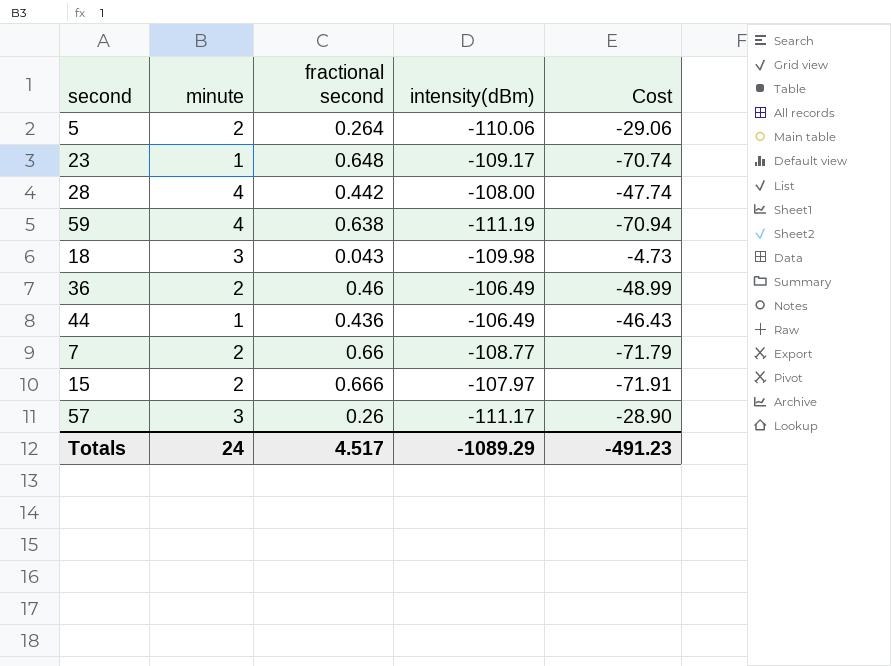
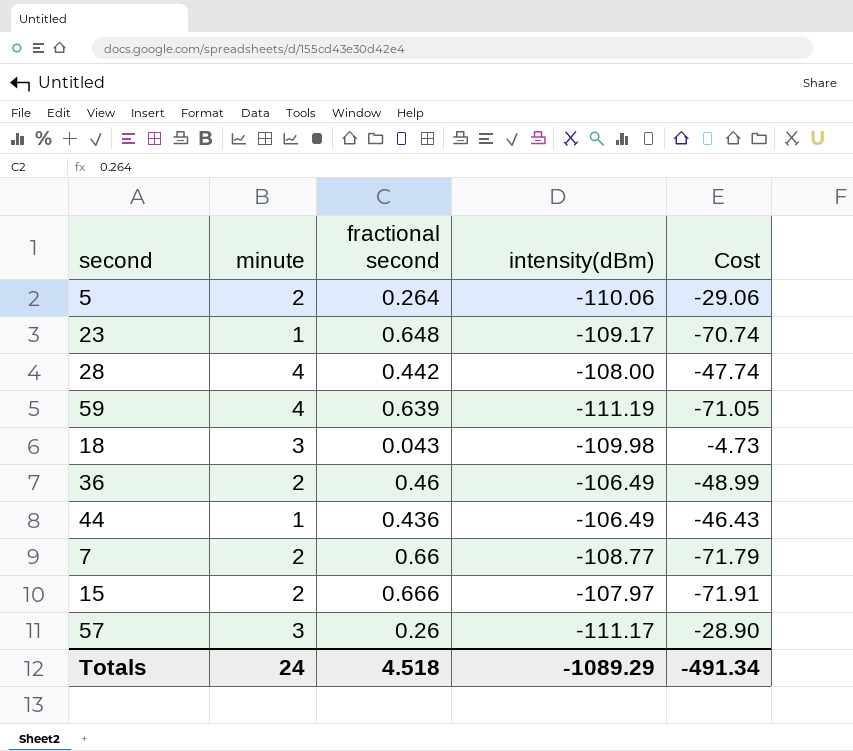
59 | fractional second: 0.638 -> 0.639
59 | Cost: -70.94 -> -71.05
Totals | fractional second: 4.517 -> 4.518
Totals | Cost: -491.23 -> -491.34

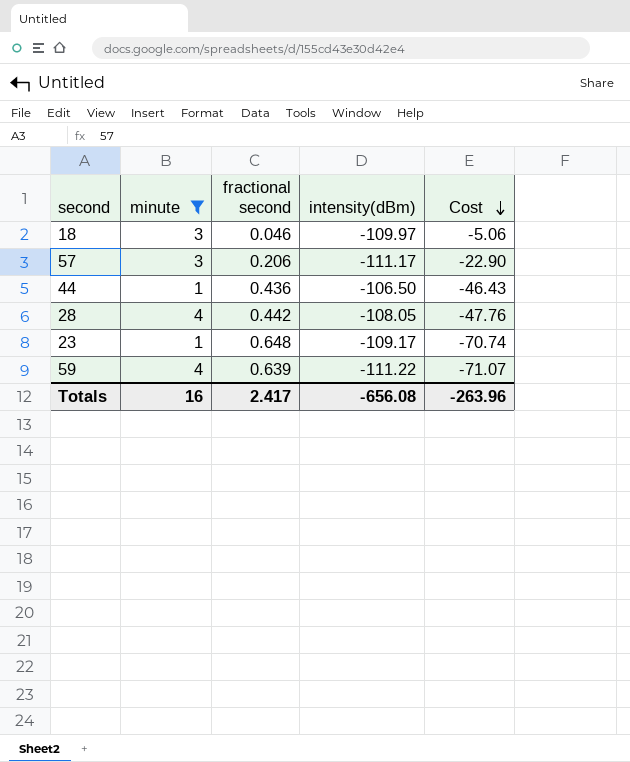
filter: none -> minute != 2
row order: none -> Cost descending
18 | fractional second: 0.043 -> 0.046
18 | intensity(dBm): -109.98 -> -109.97
18 | Cost: -4.73 -> -5.06
57 | fractional second: 0.26 -> 0.206
57 | Cost: -28.90 -> -22.90
44 | intensity(dBm): -106.49 -> -106.50
28 | intensity(dBm): -108.00 -> -108.05
28 | Cost: -47.74 -> -47.76
59 | intensity(dBm): -111.19 -> -111.22
59 | Cost: -71.05 -> -71.07
Totals | minute: 24 -> 16
Totals | fractional second: 4.518 -> 2.417
Totals | intensity(dBm): -1089.29 -> -656.08
Totals | Cost: -491.34 -> -263.96

